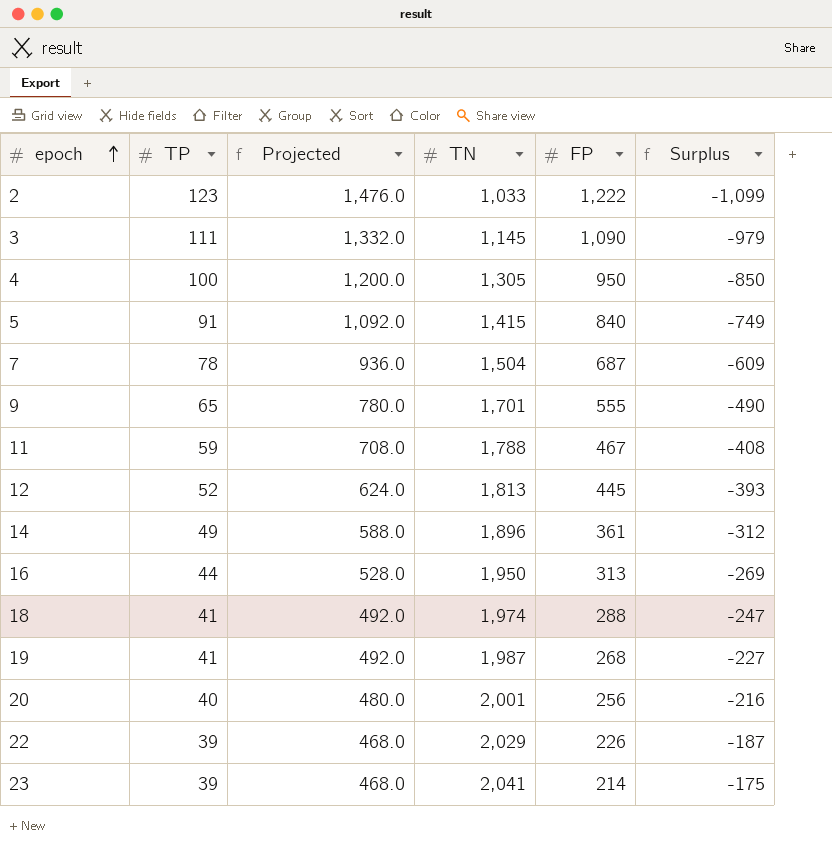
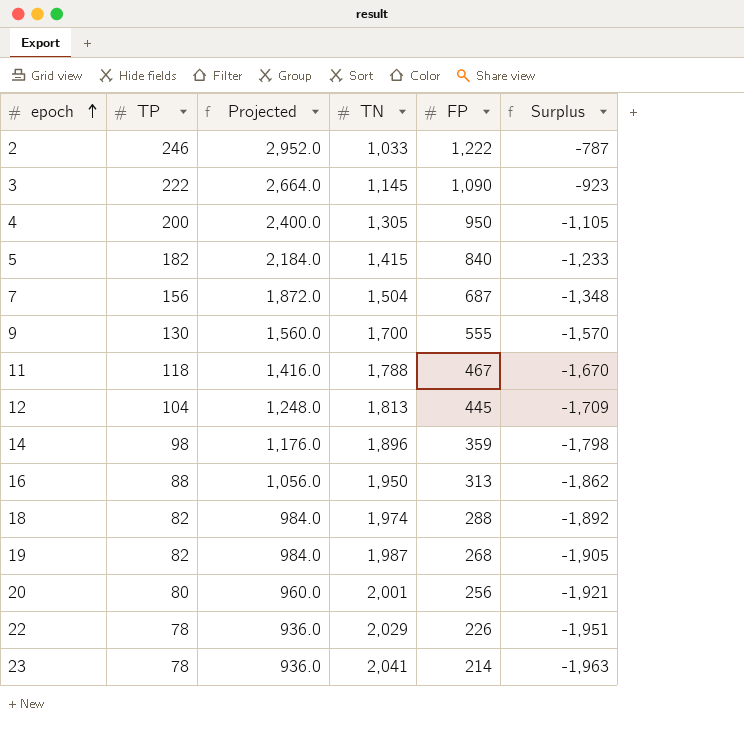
column Surplus | formula: [TP] - [FP] -> [TP] - [TN]
2 | TP: 123 -> 246
2 | Projected: 1,476.0 -> 2,952.0
3 | TP: 111 -> 222
3 | Projected: 1,332.0 -> 2,664.0
4 | TP: 100 -> 200
4 | Projected: 1,200.0 -> 2,400.0
5 | TP: 91 -> 182
5 | Projected: 1,092.0 -> 2,184.0
7 | TP: 78 -> 156
7 | Projected: 936.0 -> 1,872.0
9 | TP: 65 -> 130
9 | Projected: 780.0 -> 1,560.0
9 | TN: 1,701 -> 1,700
11 | TP: 59 -> 118
11 | Projected: 708.0 -> 1,416.0
12 | TP: 52 -> 104
12 | Projected: 624.0 -> 1,248.0
14 | TP: 49 -> 98
14 | Projected: 588.0 -> 1,176.0
14 | FP: 361 -> 359
16 | TP: 44 -> 88
16 | Projected: 528.0 -> 1,056.0
18 | TP: 41 -> 82
18 | Projected: 492.0 -> 984.0
19 | TP: 41 -> 82
19 | Projected: 492.0 -> 984.0
20 | TP: 40 -> 80
20 | Projected: 480.0 -> 960.0
22 | TP: 39 -> 78
22 | Projected: 468.0 -> 936.0
23 | TP: 39 -> 78
23 | Projected: 468.0 -> 936.0

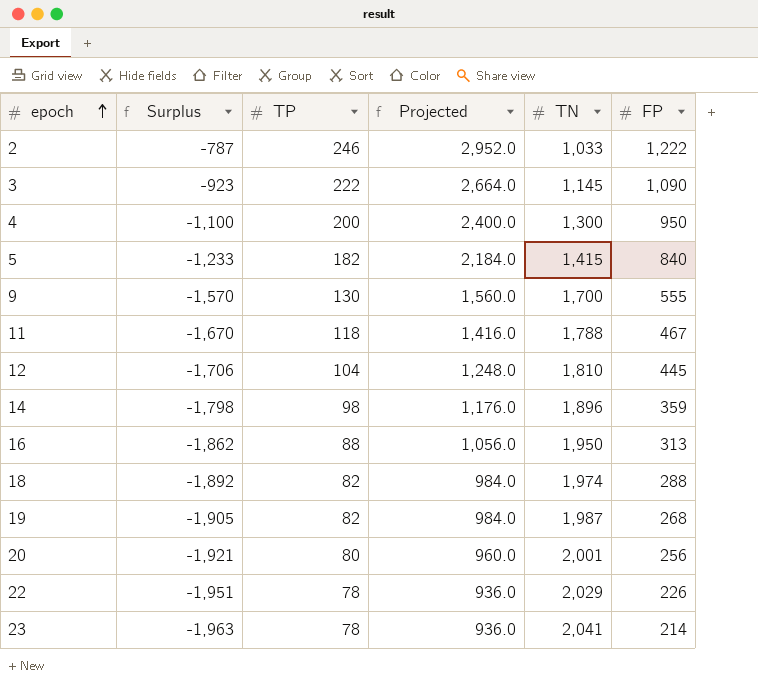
column Surplus | position: 6 -> 2
row 7: 156 | 1,872.0 | 1,504 | 687 | -1,348 -> none
4 | Surplus: -1,105 -> -1,100
4 | TN: 1,305 -> 1,300
12 | Surplus: -1,709 -> -1,706
12 | TN: 1,813 -> 1,810

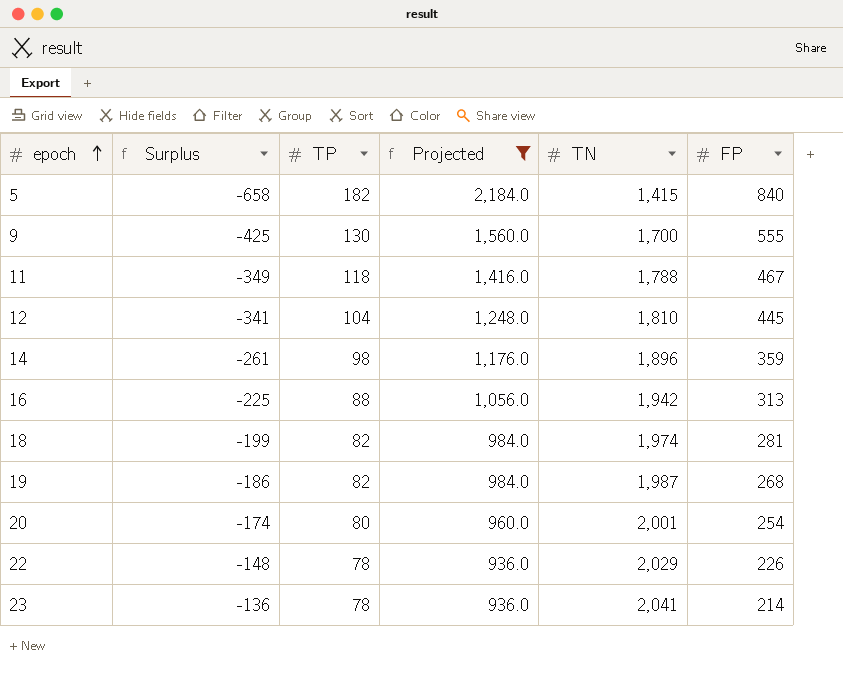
filter: none -> Projected <= 2,184.0
column Surplus | formula: [TP] - [TN] -> [TP] - [FP]
16 | TN: 1,950 -> 1,942
18 | FP: 288 -> 281
20 | FP: 256 -> 254

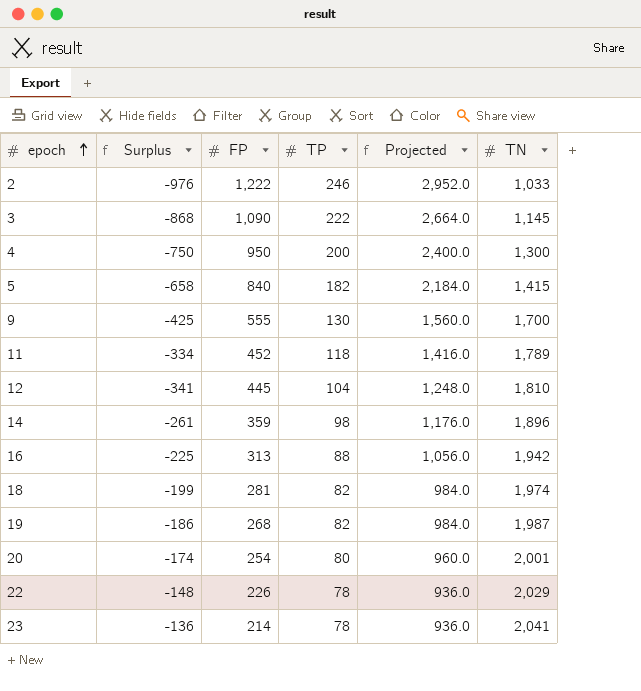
filter: Projected <= 2,184.0 -> none
column FP | position: 6 -> 3
11 | Surplus: -349 -> -334
11 | FP: 467 -> 452
11 | TN: 1,788 -> 1,789

